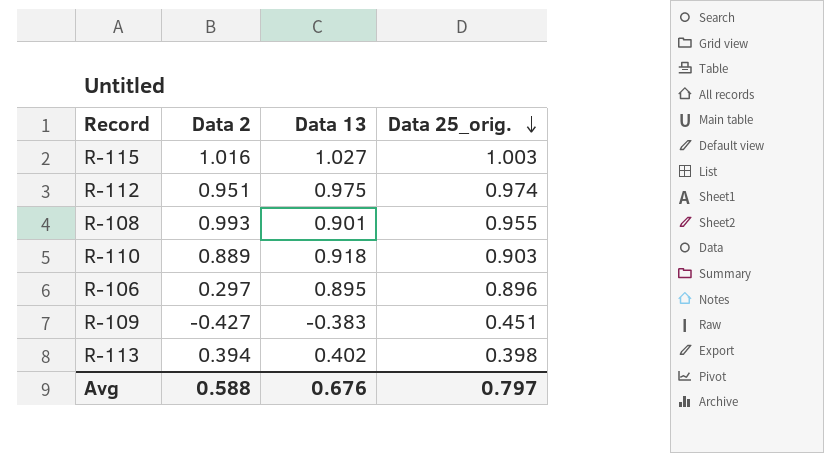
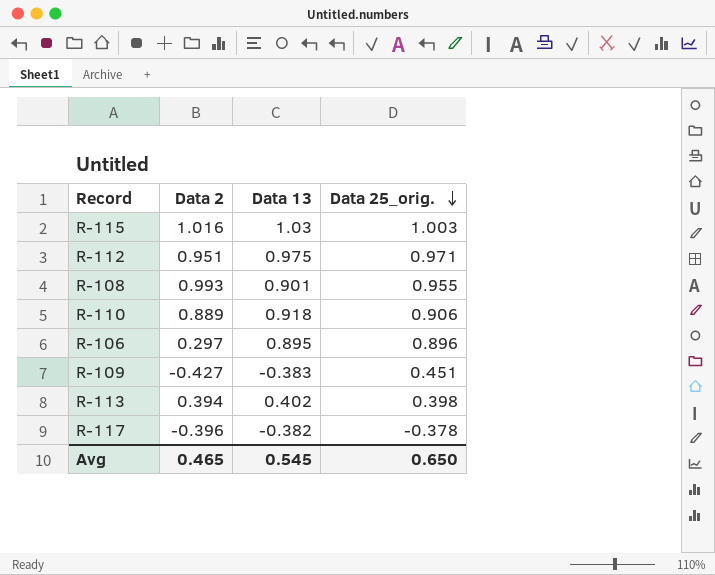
R-115 | Data 13: 1.027 -> 1.03
R-112 | Data 25_orig.: 0.974 -> 0.971
R-110 | Data 25_orig.: 0.903 -> 0.906
row R-117: none -> -0.396 | -0.382 | -0.378
Avg | Data 2: 0.588 -> 0.465
Avg | Data 13: 0.676 -> 0.545
Avg | Data 25_orig.: 0.797 -> 0.650

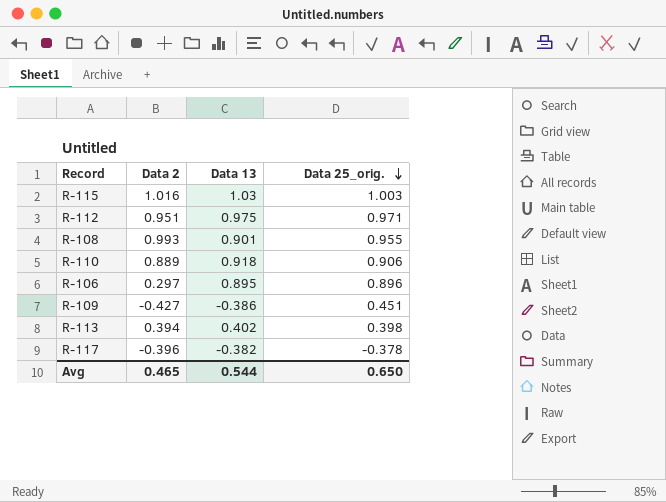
R-109 | Data 13: -0.383 -> -0.386
Avg | Data 13: 0.545 -> 0.544

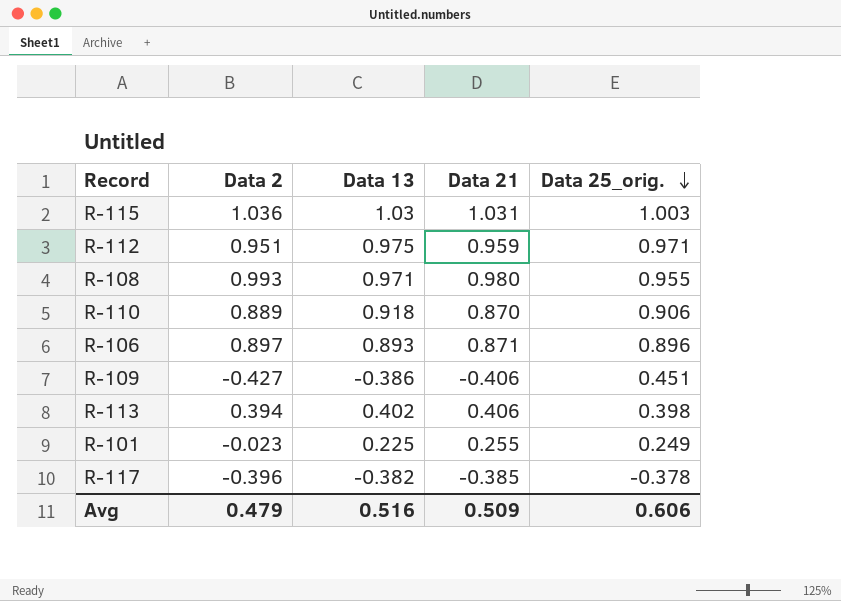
column Data 21 | position: none -> 4
R-115 | Data 2: 1.016 -> 1.036
R-108 | Data 13: 0.901 -> 0.971
R-106 | Data 2: 0.297 -> 0.897
R-106 | Data 13: 0.895 -> 0.893
row R-101: none -> -0.023 | 0.225 | 0.255 | 0.249
Avg | Data 2: 0.465 -> 0.479
Avg | Data 13: 0.544 -> 0.516
Avg | Data 25_orig.: 0.650 -> 0.606

